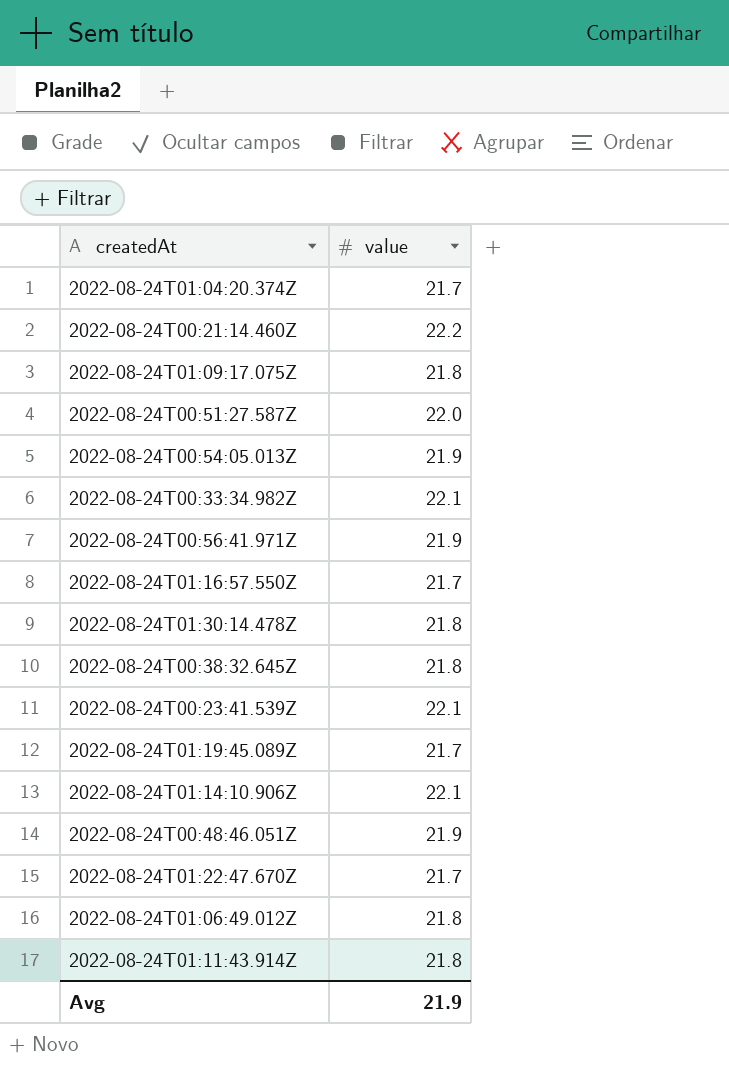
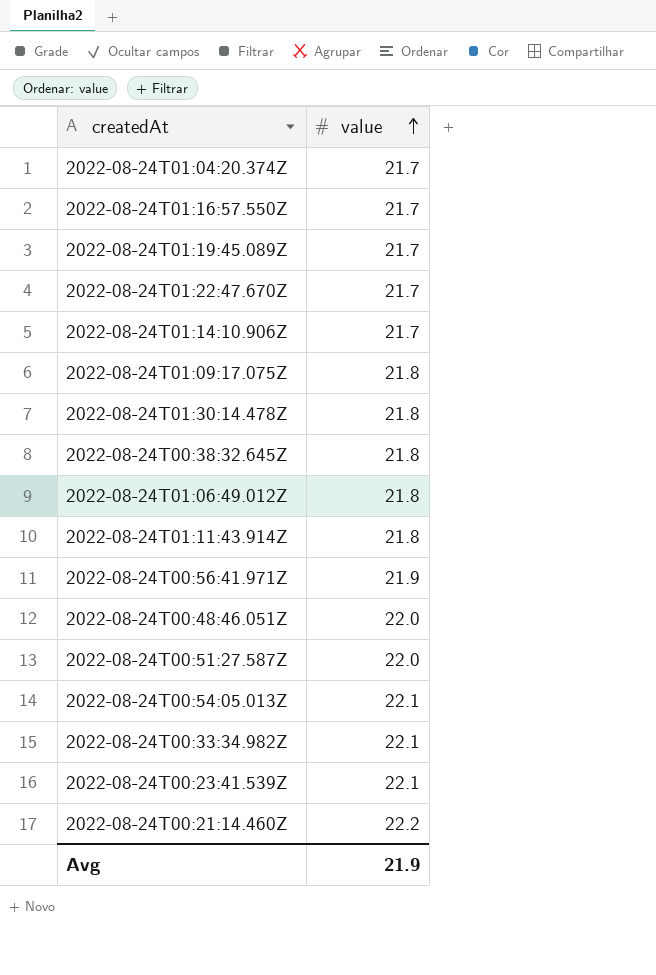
row order: none -> value ascending
2022-08-24T01:14:10.906Z | value: 22.1 -> 21.7
2022-08-24T00:48:46.051Z | value: 21.9 -> 22.0
2022-08-24T00:54:05.013Z | value: 21.9 -> 22.1

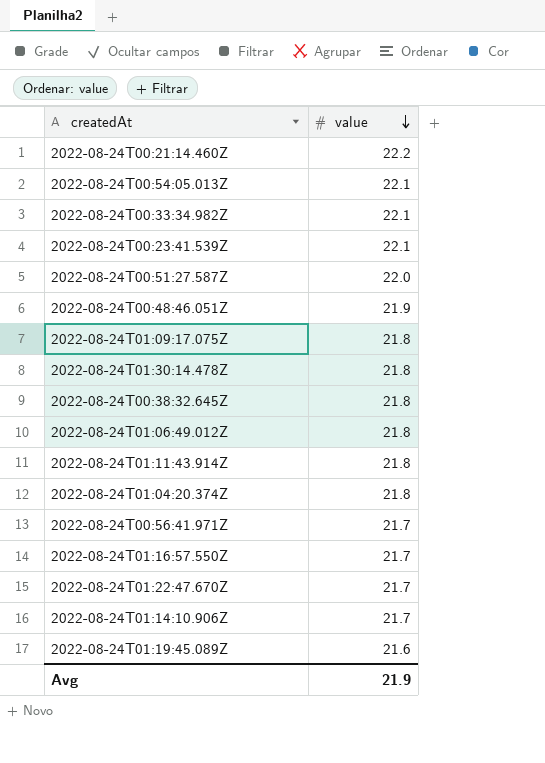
row order: value ascending -> value descending
2022-08-24T00:48:46.051Z | value: 22.0 -> 21.9
2022-08-24T01:04:20.374Z | value: 21.7 -> 21.8
2022-08-24T00:56:41.971Z | value: 21.9 -> 21.7
2022-08-24T01:19:45.089Z | value: 21.7 -> 21.6

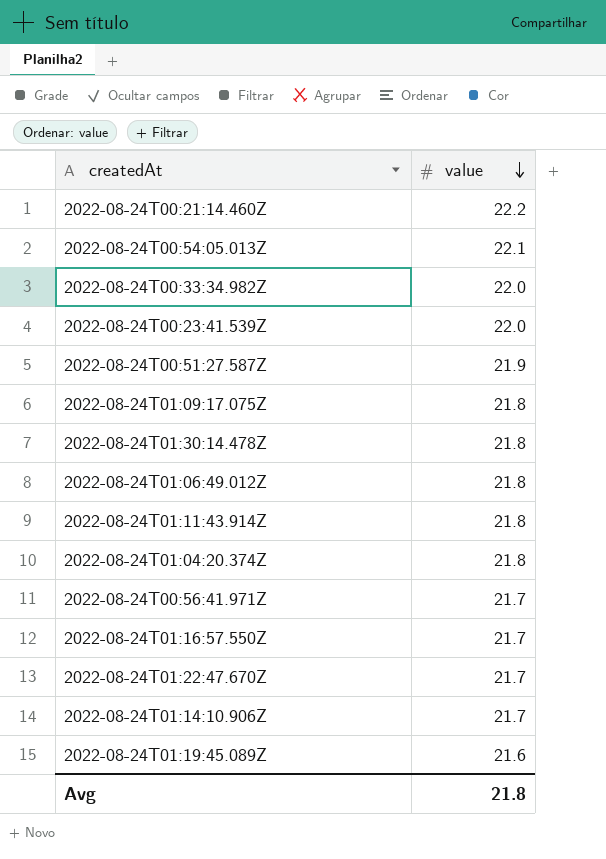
row 2022-08-24T00:48:46.051Z: 21.9 -> none
row 2022-08-24T00:38:32.645Z: 21.8 -> none
2022-08-24T00:33:34.982Z | value: 22.1 -> 22.0
2022-08-24T00:23:41.539Z | value: 22.1 -> 22.0
2022-08-24T00:51:27.587Z | value: 22.0 -> 21.9
Avg | value: 21.9 -> 21.8

